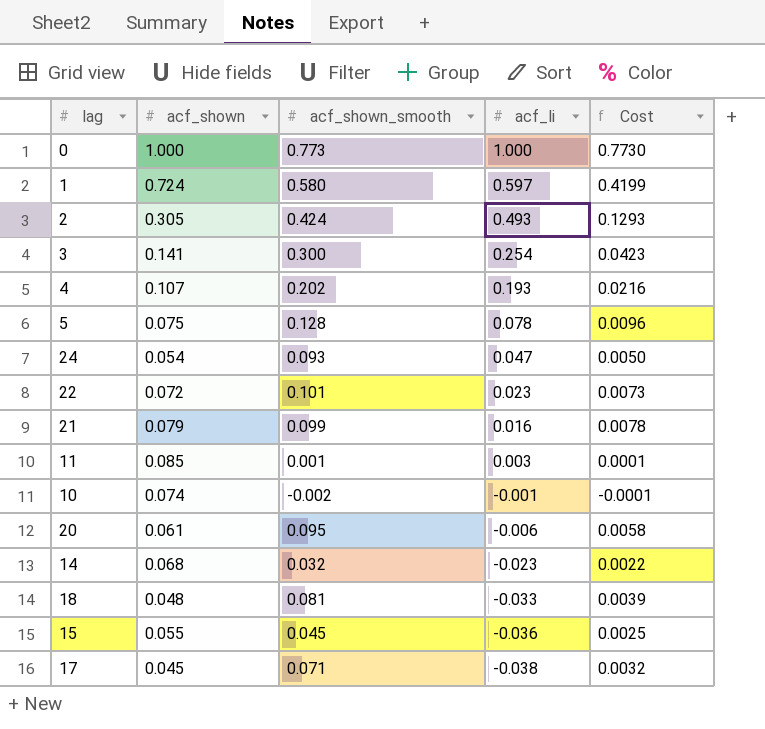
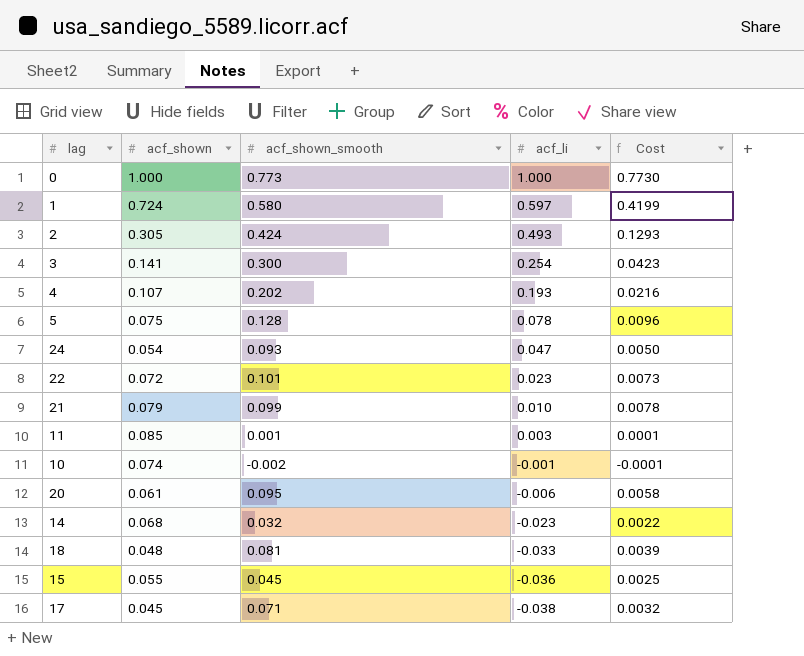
21 | acf_li: 0.016 -> 0.010

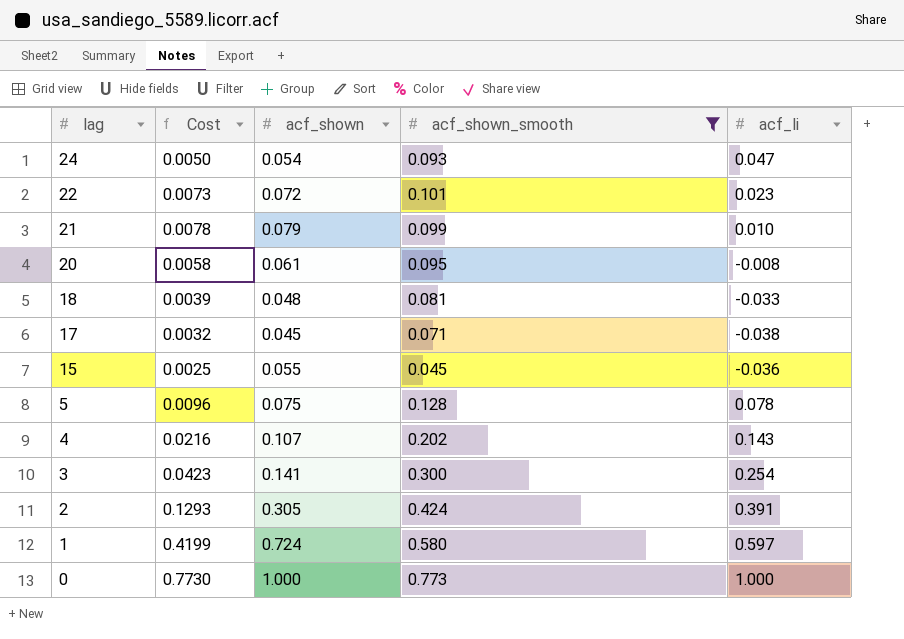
filter: none -> acf_shown_smooth >= 0.045
row order: acf_li descending -> lag descending
column Cost | position: 5 -> 2
20 | acf_li: -0.006 -> -0.008
4 | acf_li: 0.193 -> 0.143
2 | acf_li: 0.493 -> 0.391

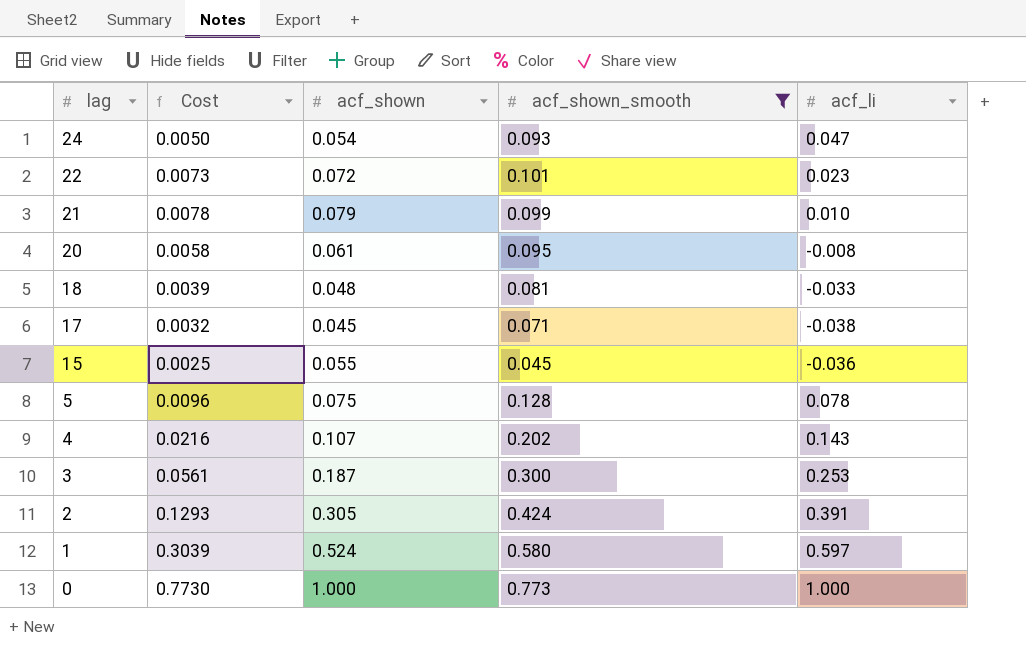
3 | Cost: 0.0423 -> 0.0561
3 | acf_shown: 0.141 -> 0.187
3 | acf_li: 0.254 -> 0.253
1 | Cost: 0.4199 -> 0.3039
1 | acf_shown: 0.724 -> 0.524

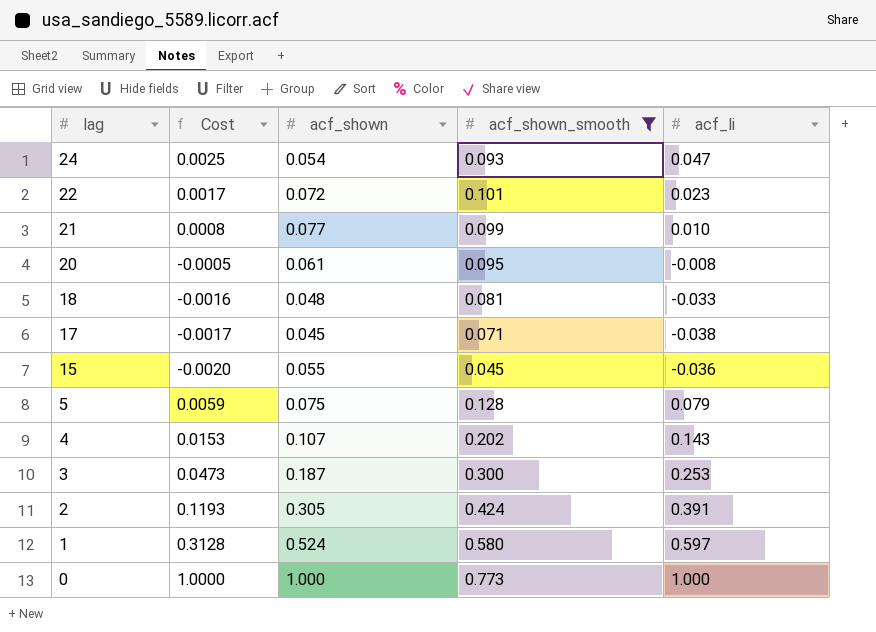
column Cost | formula: [acf_shown] * [acf_shown_smooth] -> [acf_shown] * [acf_li]
21 | acf_shown: 0.079 -> 0.077
5 | acf_li: 0.078 -> 0.079

